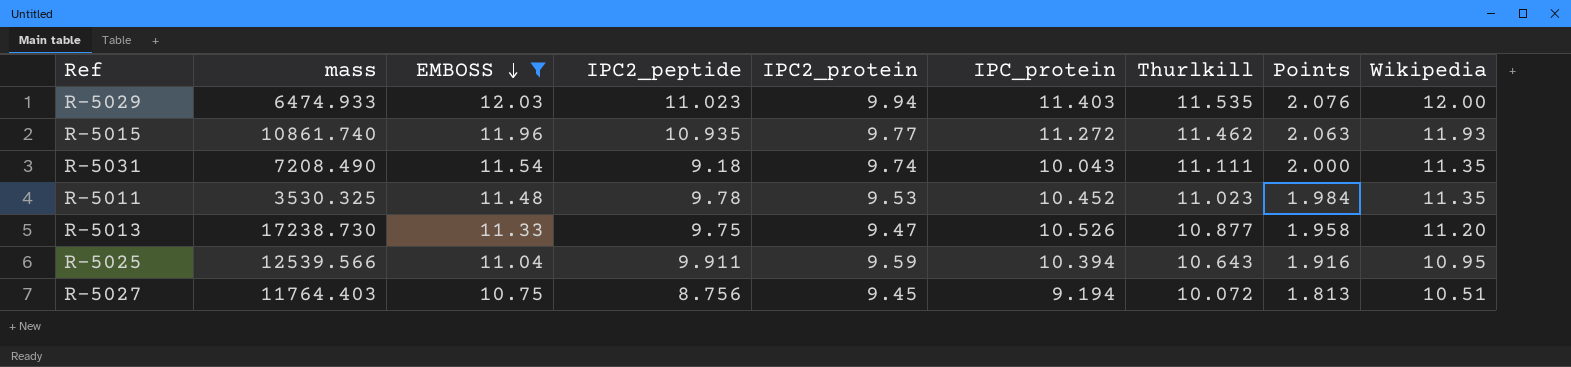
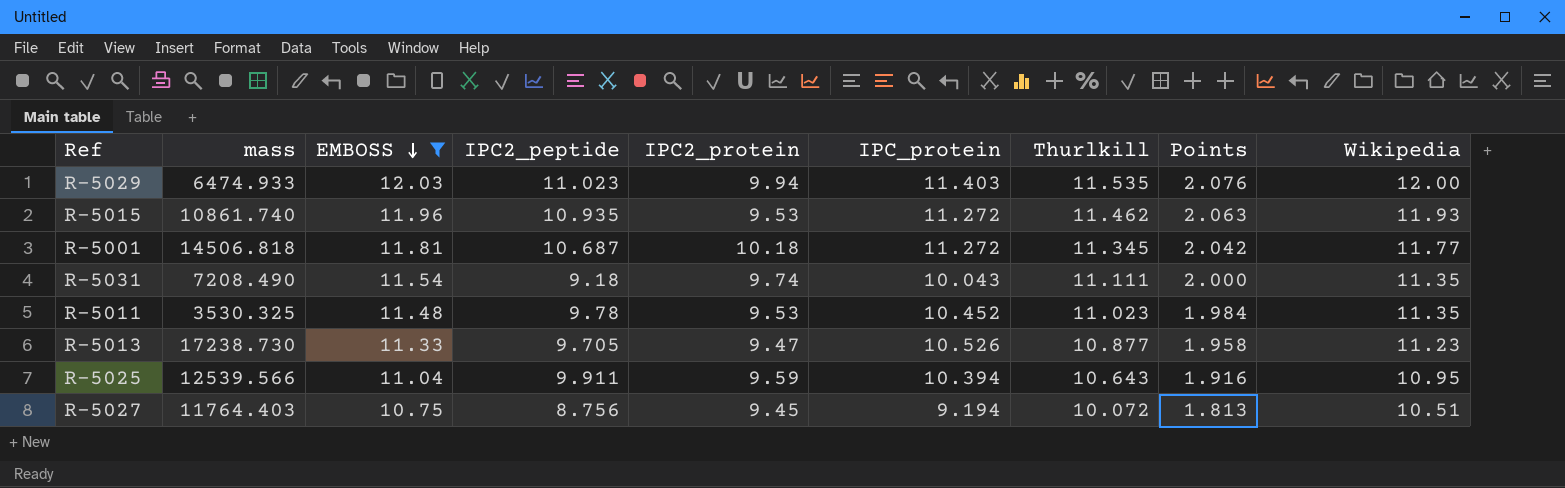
R-5015 | IPC2_protein: 9.77 -> 9.53
row R-5001: none -> 14506.818 | 11.81 | 10.687 | 10.18 | 11.272 | 11.345 | 2.042 | 11.77
R-5013 | IPC2_peptide: 9.75 -> 9.705
R-5013 | Wikipedia: 11.20 -> 11.23

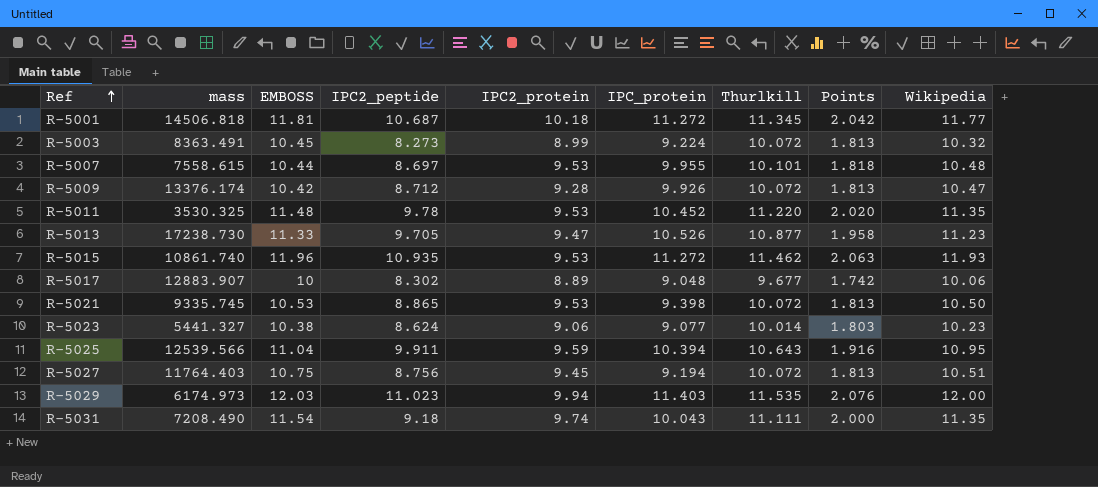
filter: EMBOSS >= 10.75 -> none
row order: EMBOSS descending -> Ref ascending
R-5011 | Thurlkill: 11.023 -> 11.220
R-5011 | Points: 1.984 -> 2.020
R-5029 | mass: 6474.933 -> 6174.973

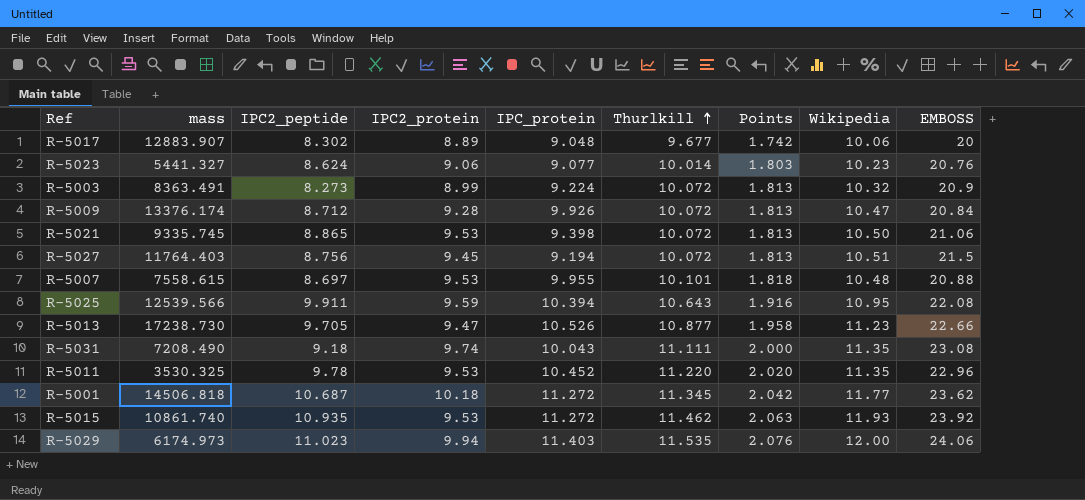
row order: Ref ascending -> Thurlkill ascending
column EMBOSS | position: 3 -> 9
R-5017 | EMBOSS: 10 -> 20
R-5023 | EMBOSS: 10.38 -> 20.76
R-5003 | EMBOSS: 10.45 -> 20.9
R-5009 | EMBOSS: 10.42 -> 20.84
R-5021 | EMBOSS: 10.53 -> 21.06
R-5027 | EMBOSS: 10.75 -> 21.5
R-5007 | EMBOSS: 10.44 -> 20.88
R-5025 | EMBOSS: 11.04 -> 22.08
R-5013 | EMBOSS: 11.33 -> 22.66
R-5031 | EMBOSS: 11.54 -> 23.08
R-5011 | EMBOSS: 11.48 -> 22.96
R-5001 | EMBOSS: 11.81 -> 23.62
R-5015 | EMBOSS: 11.96 -> 23.92
R-5029 | EMBOSS: 12.03 -> 24.06

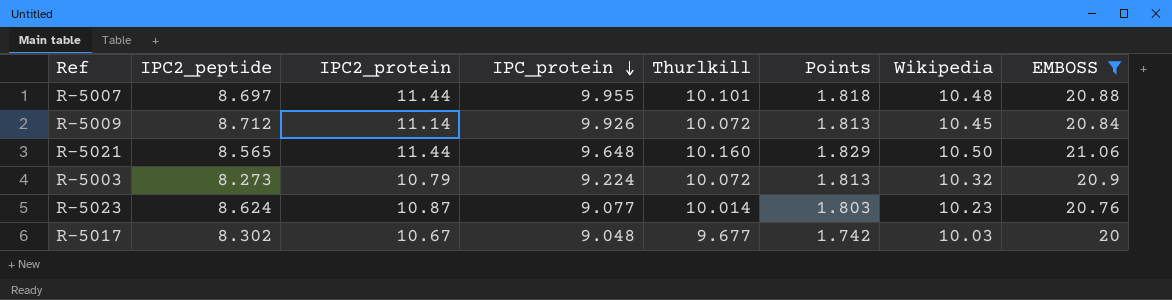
filter: none -> EMBOSS <= 21.06
row order: Thurlkill ascending -> IPC_protein descending
column mass | position: 2 -> none
R-5007 | IPC2_protein: 9.53 -> 11.44
R-5009 | IPC2_protein: 9.28 -> 11.14
R-5009 | Wikipedia: 10.47 -> 10.45
R-5021 | IPC2_peptide: 8.865 -> 8.565
R-5021 | IPC2_protein: 9.53 -> 11.44
R-5021 | IPC_protein: 9.398 -> 9.648
R-5021 | Thurlkill: 10.072 -> 10.160
R-5021 | Points: 1.813 -> 1.829
R-5003 | IPC2_protein: 8.99 -> 10.79
R-5023 | IPC2_protein: 9.06 -> 10.87
R-5017 | IPC2_protein: 8.89 -> 10.67
R-5017 | Wikipedia: 10.06 -> 10.03

